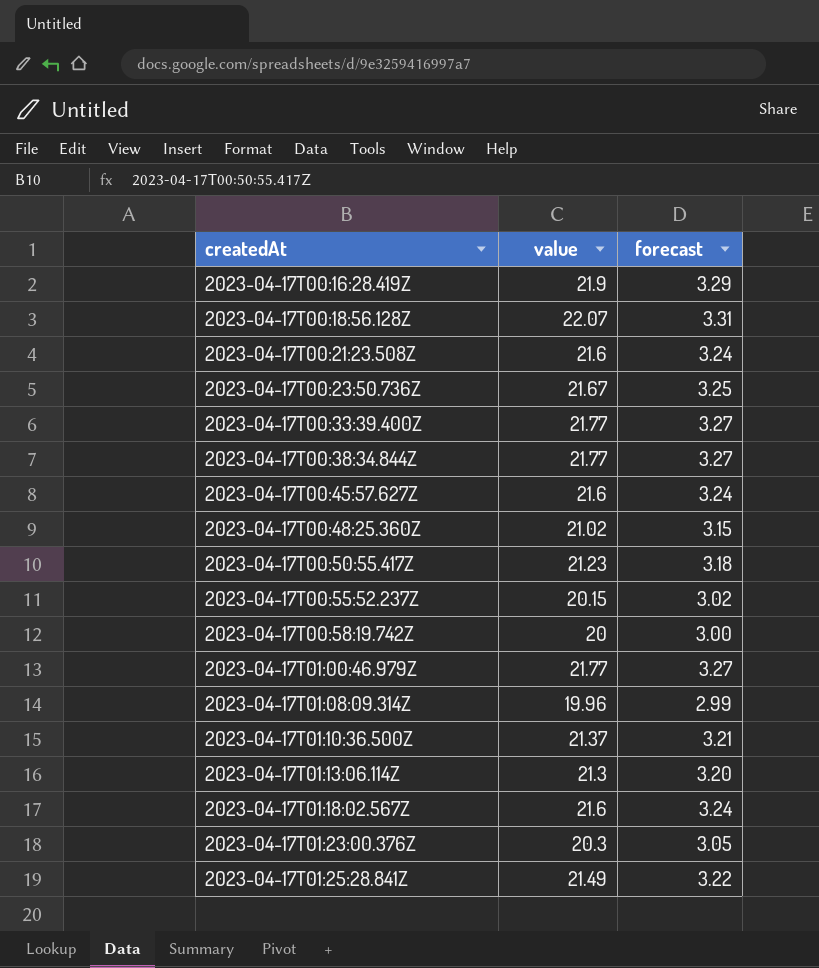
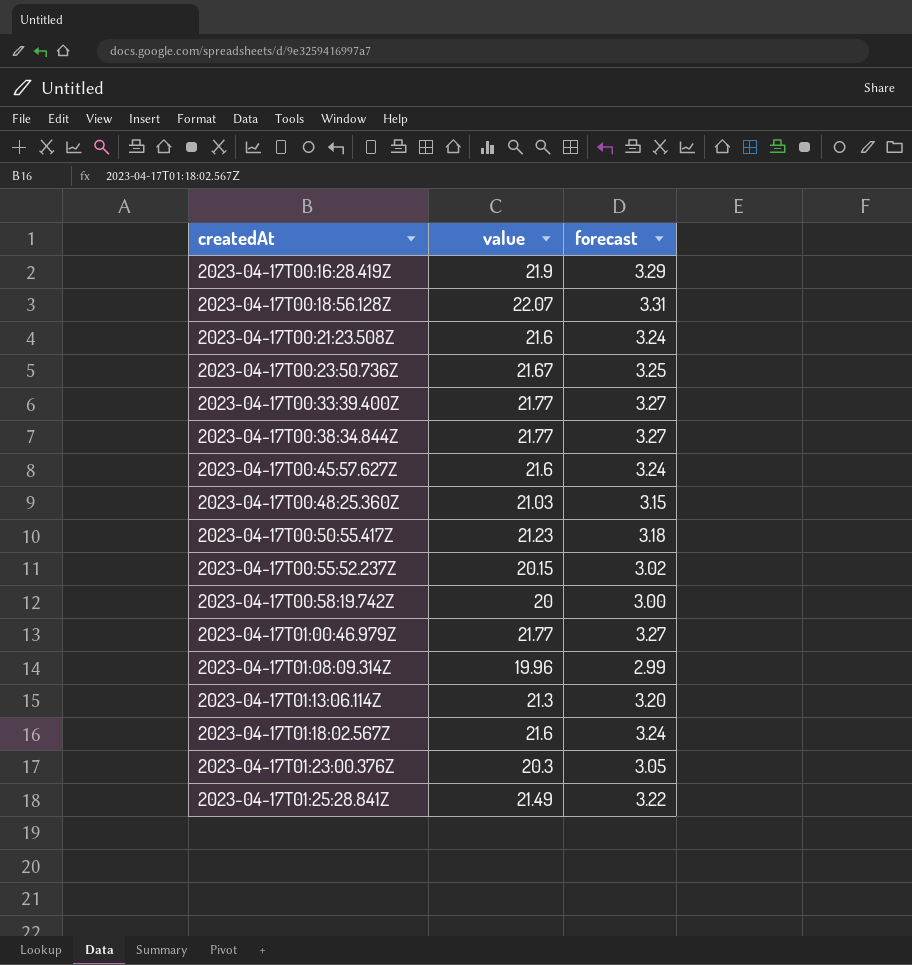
row 2023-04-17T01:10:36.500Z: 21.37 | 3.21 -> none
2023-04-17T00:48:25.360Z | value: 21.02 -> 21.03

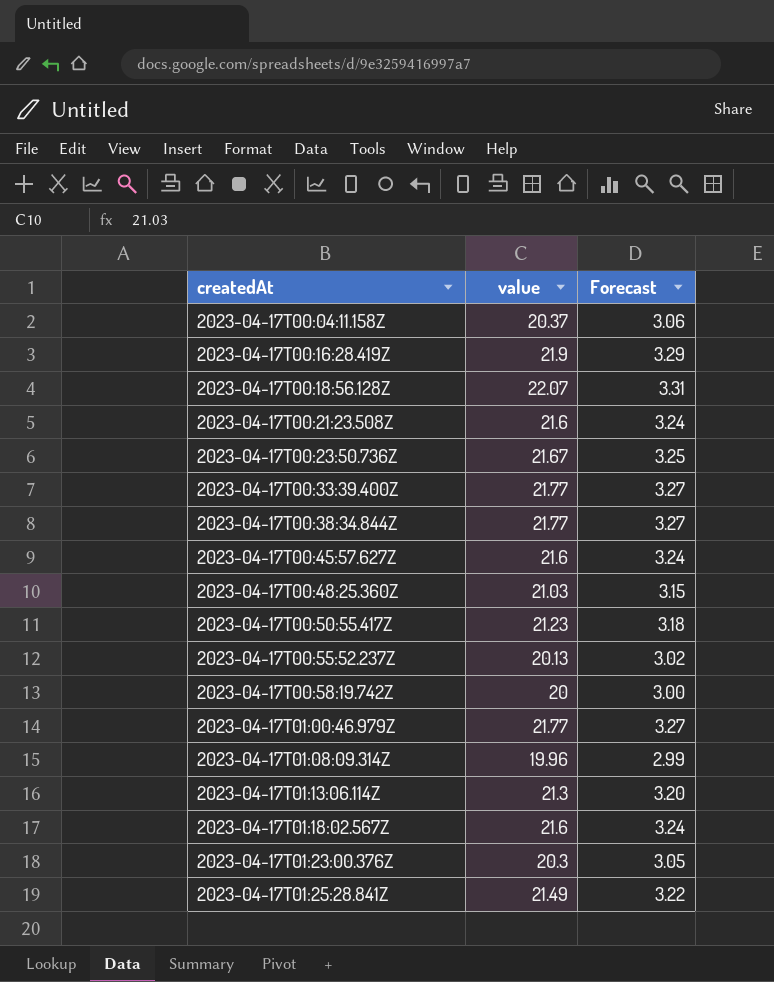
column name: forecast -> Forecast
row 2023-04-17T00:04:11.158Z: none -> 20.37 | 3.06
2023-04-17T00:55:52.237Z | value: 20.15 -> 20.13

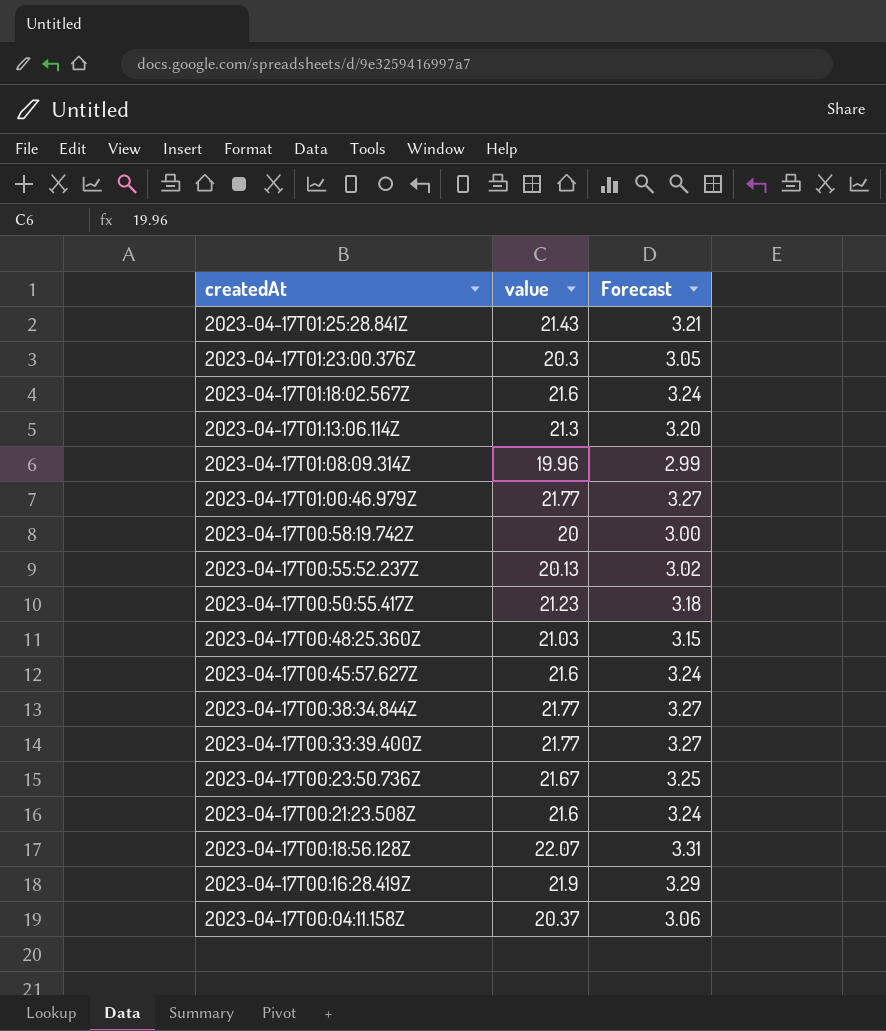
row order: createdAt ascending -> createdAt descending
2023-04-17T01:25:28.841Z | value: 21.49 -> 21.43
2023-04-17T01:25:28.841Z | Forecast: 3.22 -> 3.21

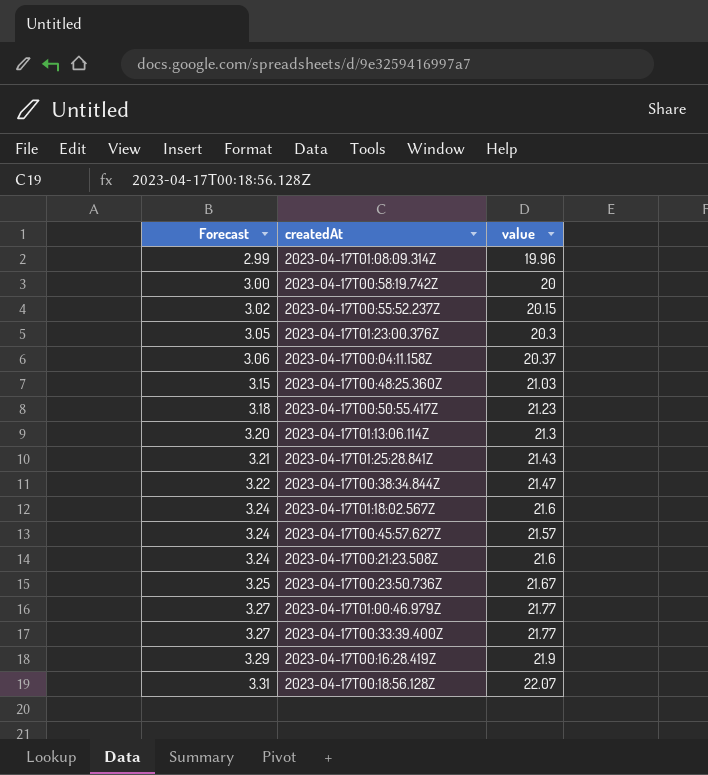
row order: createdAt descending -> Forecast ascending
column Forecast | position: 3 -> 1
2023-04-17T00:55:52.237Z | value: 20.13 -> 20.15
2023-04-17T00:38:34.844Z | Forecast: 3.27 -> 3.22
2023-04-17T00:38:34.844Z | value: 21.77 -> 21.47
2023-04-17T00:45:57.627Z | value: 21.6 -> 21.57

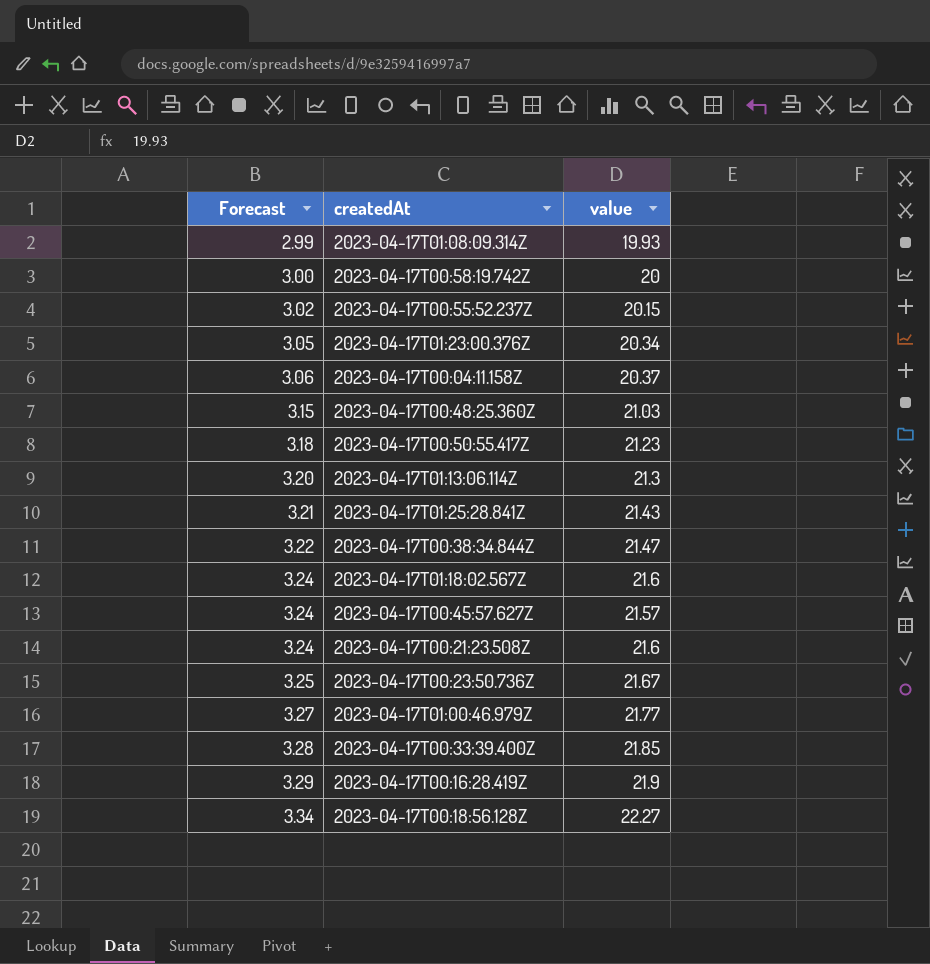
2023-04-17T01:08:09.314Z | value: 19.96 -> 19.93
2023-04-17T01:23:00.376Z | value: 20.3 -> 20.34
2023-04-17T00:33:39.400Z | Forecast: 3.27 -> 3.28
2023-04-17T00:33:39.400Z | value: 21.77 -> 21.85
2023-04-17T00:18:56.128Z | Forecast: 3.31 -> 3.34
2023-04-17T00:18:56.128Z | value: 22.07 -> 22.27

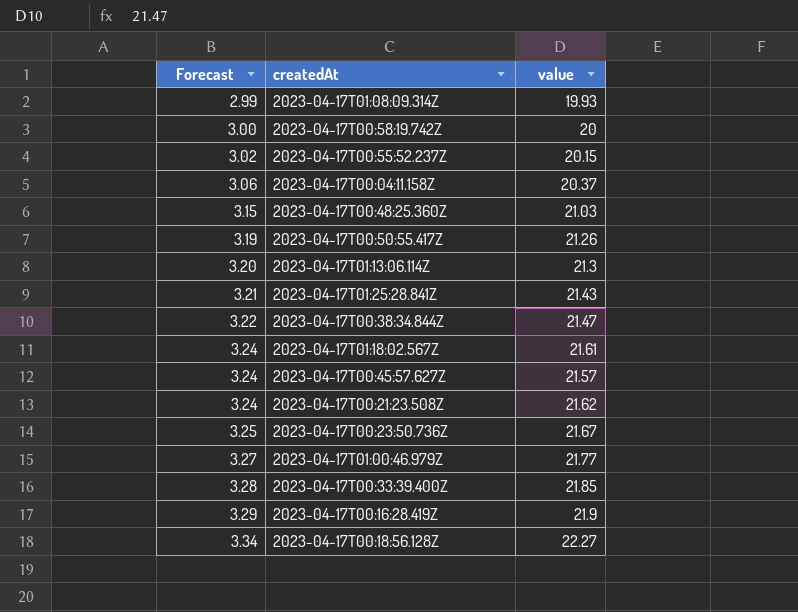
row 2023-04-17T01:23:00.376Z: 3.05 | 20.34 -> none
2023-04-17T00:50:55.417Z | Forecast: 3.18 -> 3.19
2023-04-17T00:50:55.417Z | value: 21.23 -> 21.26
2023-04-17T01:18:02.567Z | value: 21.6 -> 21.61
2023-04-17T00:21:23.508Z | value: 21.6 -> 21.62

